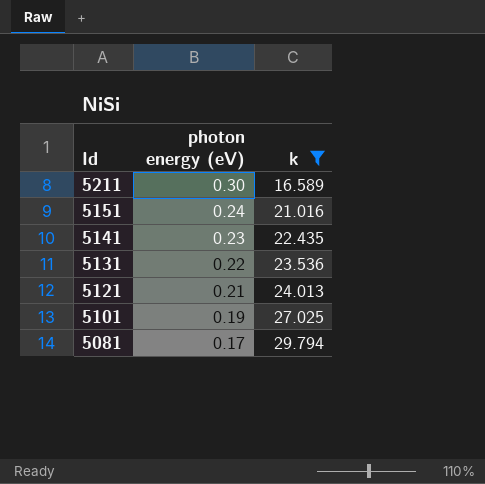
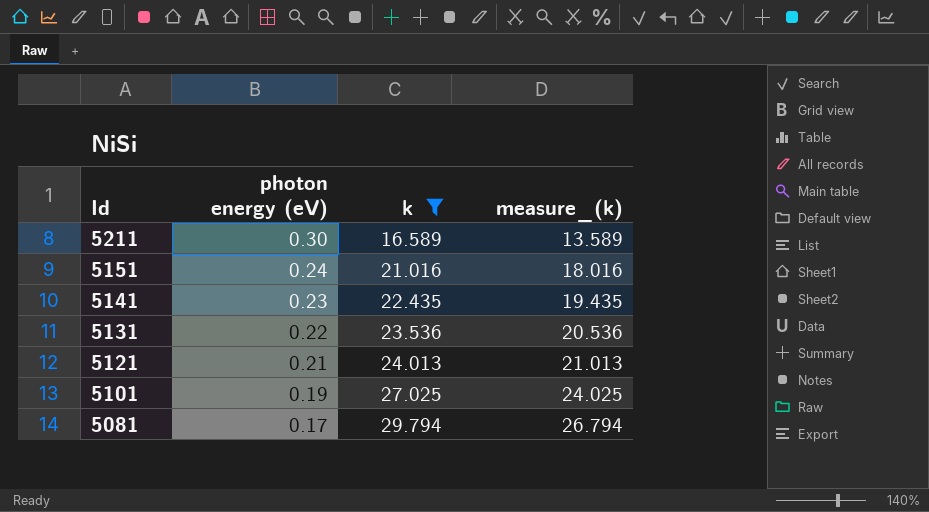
column measure_(k) | formula: none -> [k] - 3

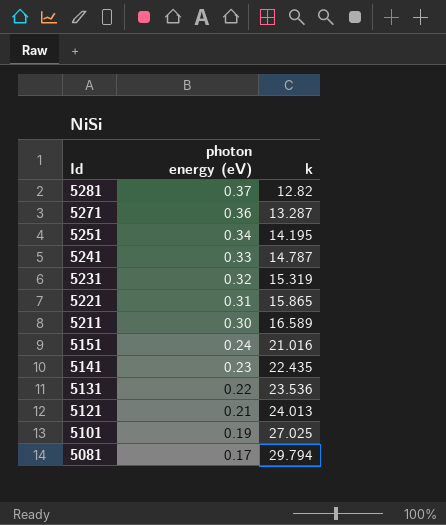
filter: k >= 16.589 -> none
column measure_(k) | formula: [k] - 3 -> none

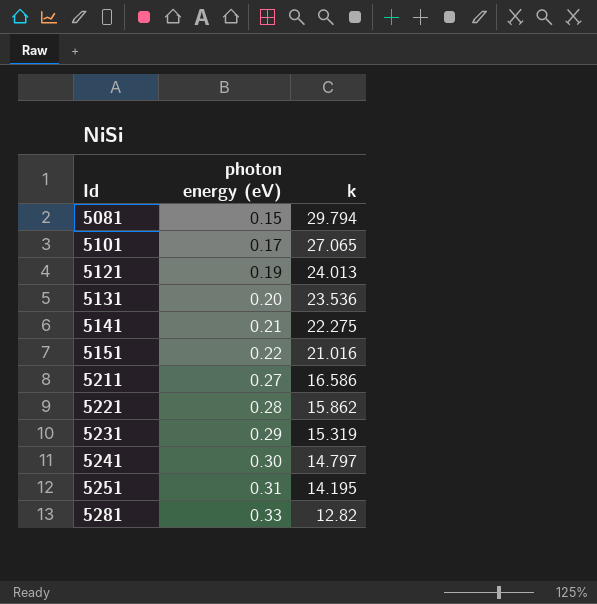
row order: Id descending -> Id ascending
row 5271: 0.36 | 13.287 -> none
5081 | photon energy (eV): 0.17 -> 0.15
5101 | photon energy (eV): 0.19 -> 0.17
5101 | k: 27.025 -> 27.065
5121 | photon energy (eV): 0.21 -> 0.19
5131 | photon energy (eV): 0.22 -> 0.20
5141 | photon energy (eV): 0.23 -> 0.21
5141 | k: 22.435 -> 22.275
5151 | photon energy (eV): 0.24 -> 0.22
5211 | photon energy (eV): 0.30 -> 0.27
5211 | k: 16.589 -> 16.586
5221 | photon energy (eV): 0.31 -> 0.28
5221 | k: 15.865 -> 15.862
5231 | photon energy (eV): 0.32 -> 0.29
5241 | photon energy (eV): 0.33 -> 0.30
5241 | k: 14.787 -> 14.797
5251 | photon energy (eV): 0.34 -> 0.31
5281 | photon energy (eV): 0.37 -> 0.33

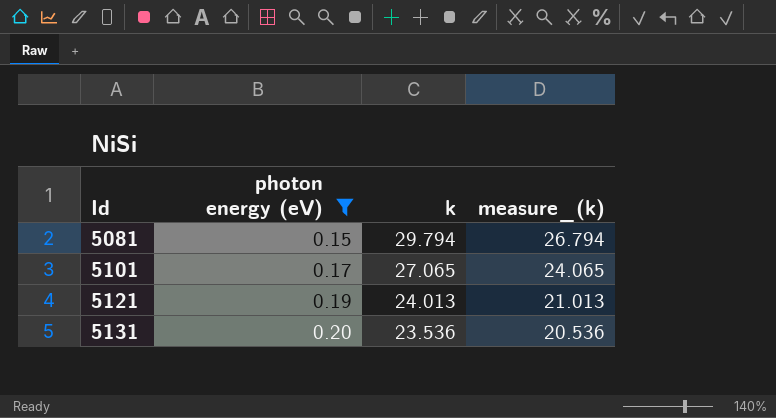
filter: none -> photon energy (eV) <= 0.20
column measure_(k) | formula: none -> [k] - 3

